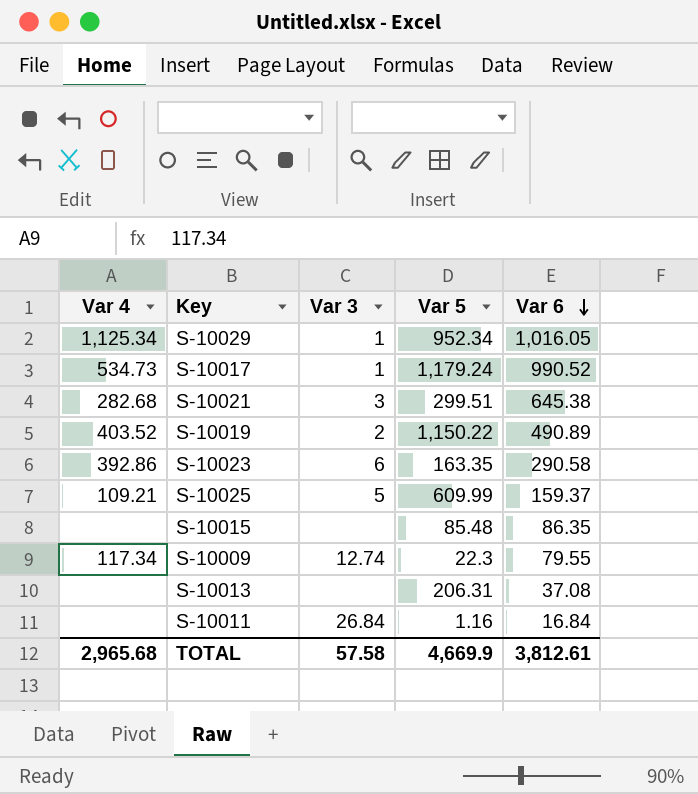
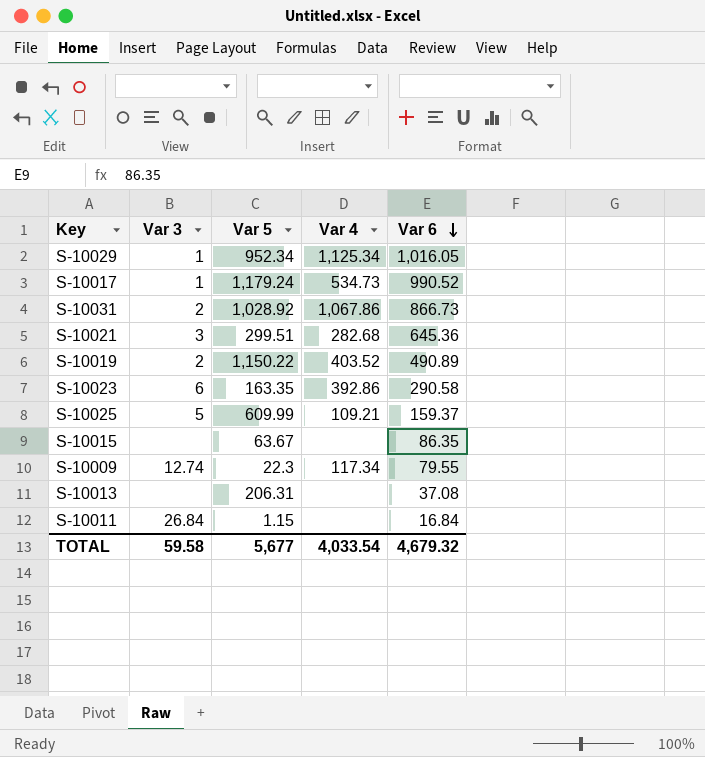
column Var 4 | position: 1 -> 4
row S-10031: none -> 2 | 1,028.92 | 1,067.86 | 866.73
S-10021 | Var 6: 645.38 -> 645.36
S-10015 | Var 5: 85.48 -> 63.67
S-10011 | Var 5: 1.16 -> 1.15
TOTAL | Var 3: 57.58 -> 59.58
TOTAL | Var 5: 4,669.9 -> 5,677
TOTAL | Var 4: 2,965.68 -> 4,033.54
TOTAL | Var 6: 3,812.61 -> 4,679.32

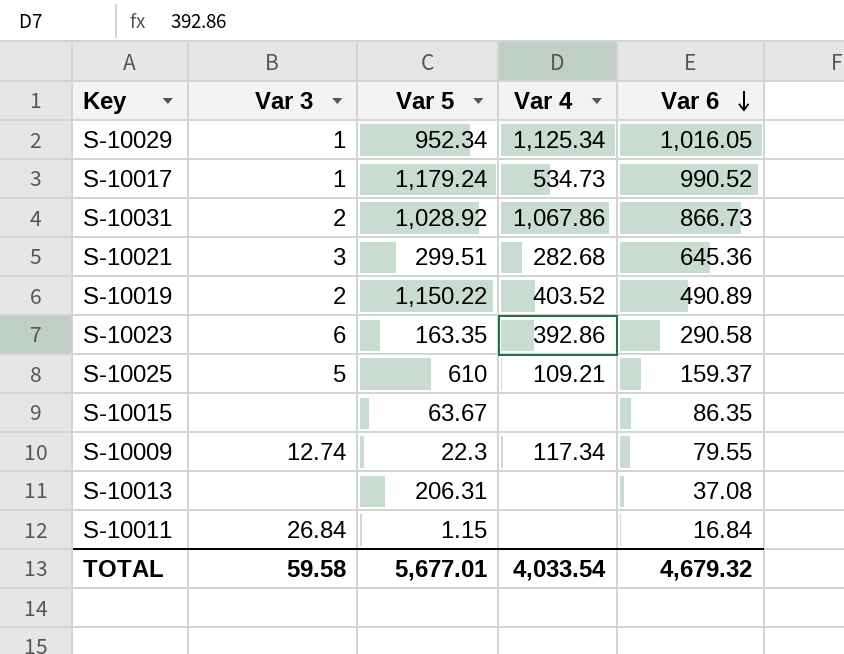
S-10025 | Var 5: 609.99 -> 610
TOTAL | Var 5: 5,677 -> 5,677.01

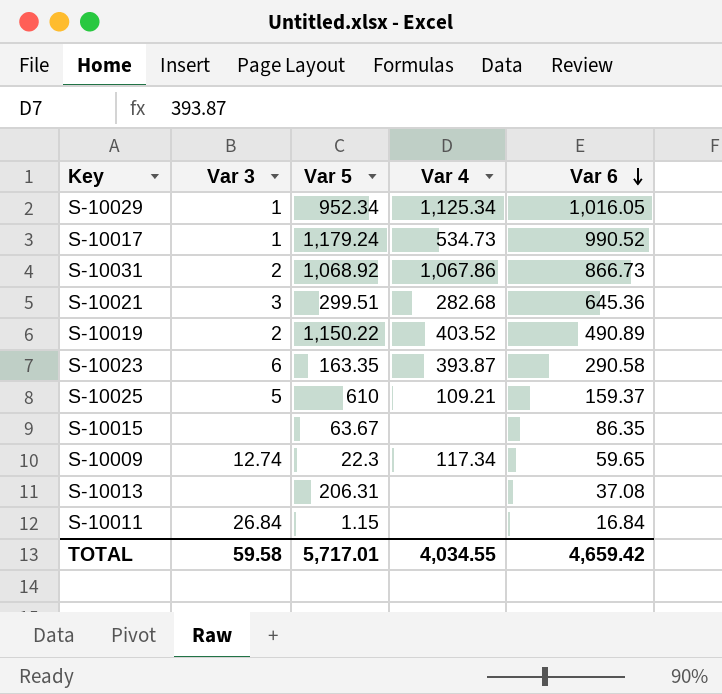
S-10031 | Var 5: 1,028.92 -> 1,068.92
S-10023 | Var 4: 392.86 -> 393.87
S-10009 | Var 6: 79.55 -> 59.65
TOTAL | Var 5: 5,677.01 -> 5,717.01
TOTAL | Var 4: 4,033.54 -> 4,034.55
TOTAL | Var 6: 4,679.32 -> 4,659.42

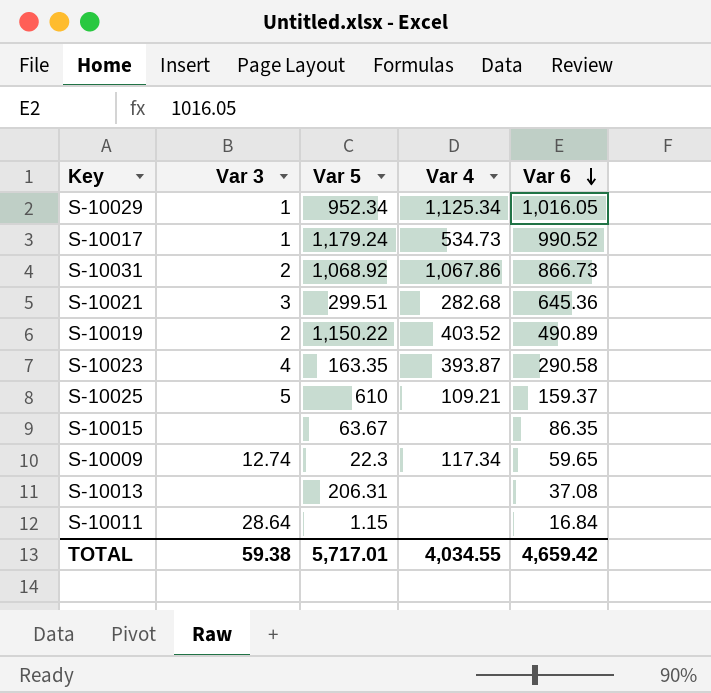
S-10023 | Var 3: 6 -> 4
S-10011 | Var 3: 26.84 -> 28.64
TOTAL | Var 3: 59.58 -> 59.38

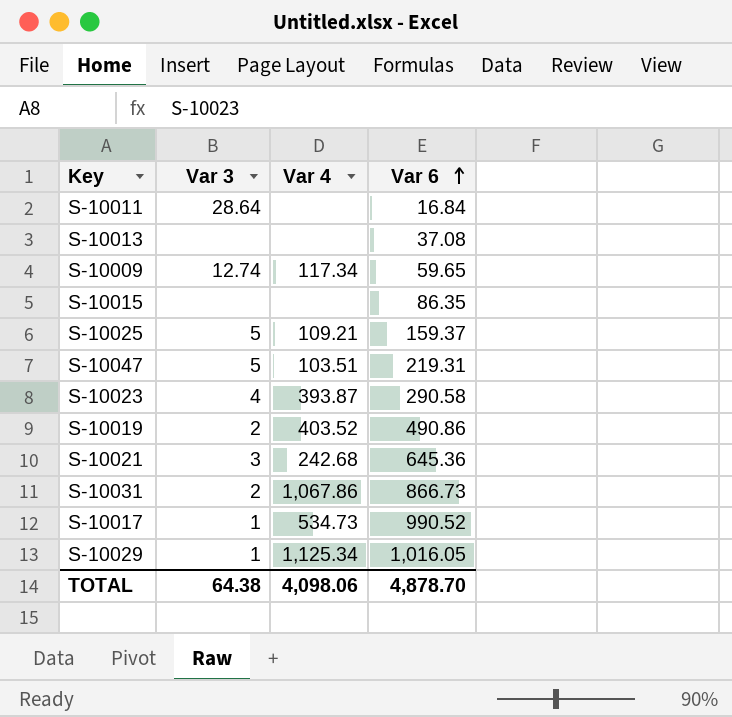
row order: Var 6 descending -> Var 6 ascending
column Var 5 | position: 3 -> none
row S-10047: none -> 5 | 103.51 | 219.31
S-10019 | Var 6: 490.89 -> 490.86
S-10021 | Var 4: 282.68 -> 242.68
TOTAL | Var 3: 59.38 -> 64.38
TOTAL | Var 4: 4,034.55 -> 4,098.06
TOTAL | Var 6: 4,659.42 -> 4,878.70

